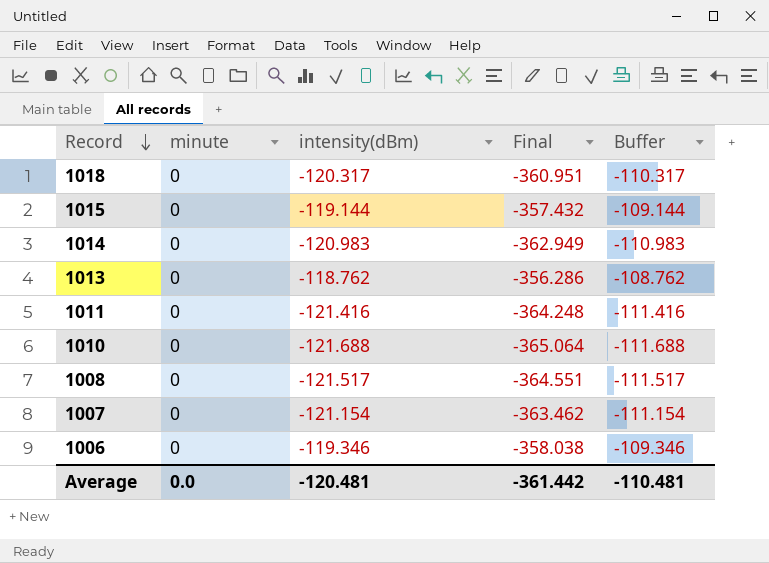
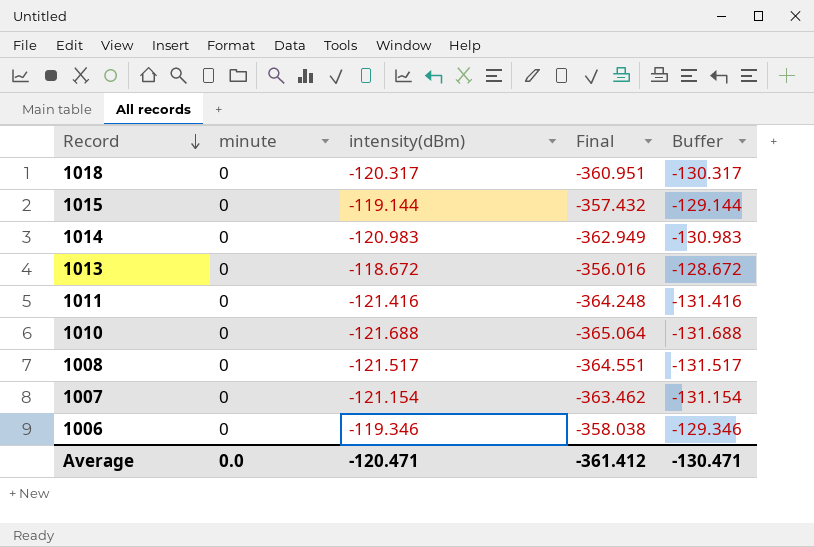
column Buffer | formula: [intensity(dBm)] + 10 -> [intensity(dBm)] - 10
1013 | intensity(dBm): -118.762 -> -118.672
1013 | Final: -356.286 -> -356.016
Average | intensity(dBm): -120.481 -> -120.471
Average | Final: -361.442 -> -361.412
Average | Buffer: -110.481 -> -130.471

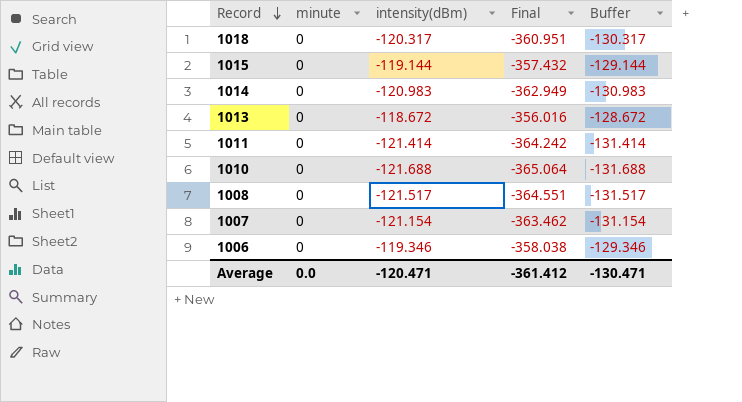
1011 | intensity(dBm): -121.416 -> -121.414
1011 | Final: -364.248 -> -364.242
1011 | Buffer: -131.416 -> -131.414

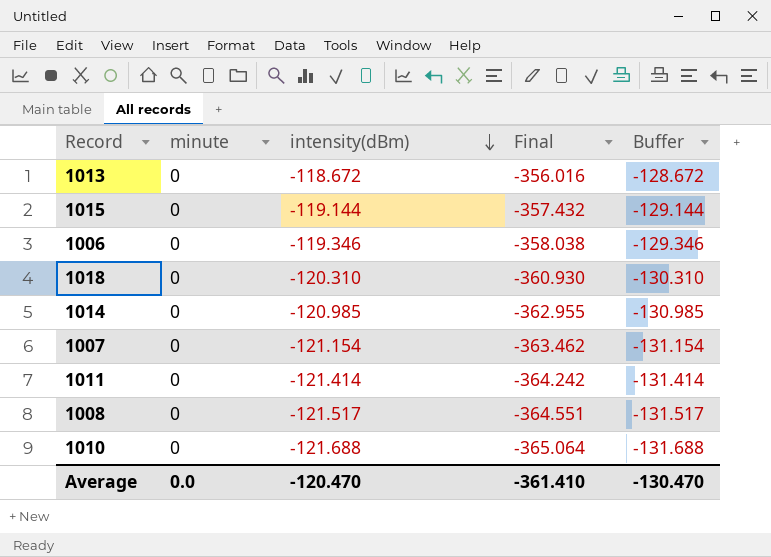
row order: Record descending -> intensity(dBm) descending
1018 | intensity(dBm): -120.317 -> -120.310
1018 | Final: -360.951 -> -360.930
1018 | Buffer: -130.317 -> -130.310
1014 | intensity(dBm): -120.983 -> -120.985
1014 | Final: -362.949 -> -362.955
1014 | Buffer: -130.983 -> -130.985
Average | intensity(dBm): -120.471 -> -120.470
Average | Final: -361.412 -> -361.410
Average | Buffer: -130.471 -> -130.470

